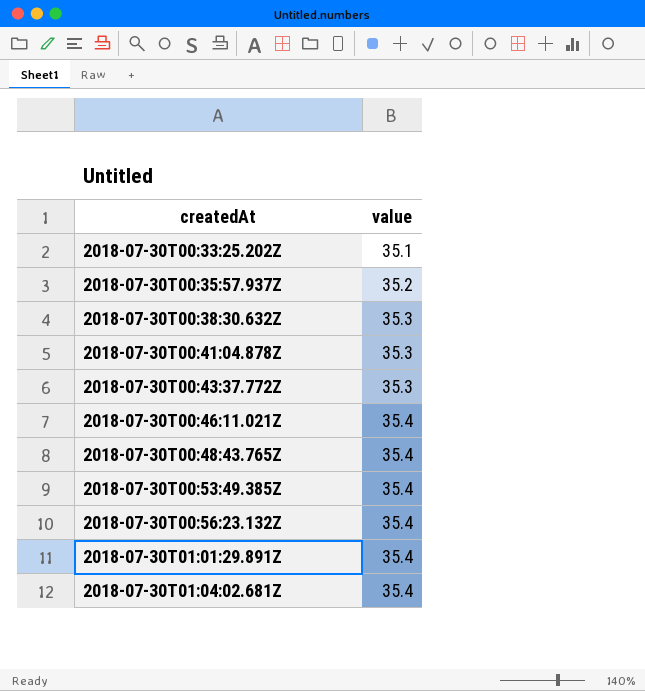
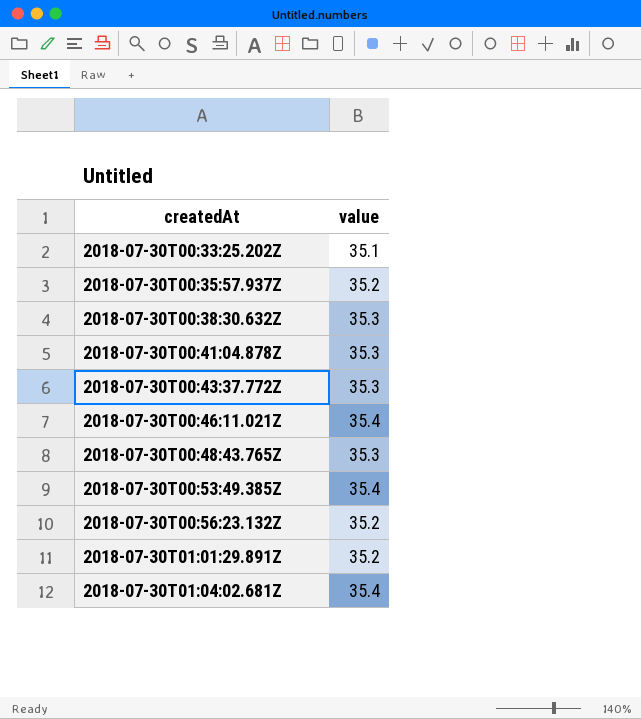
2018-07-30T00:48:43.765Z | value: 35.4 -> 35.3
2018-07-30T00:56:23.132Z | value: 35.4 -> 35.2
2018-07-30T01:01:29.891Z | value: 35.4 -> 35.2

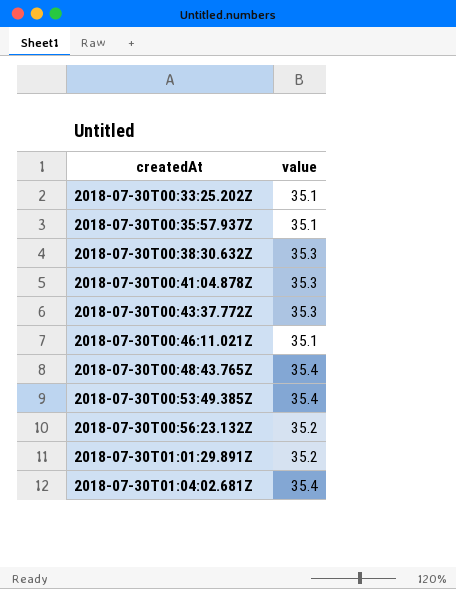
2018-07-30T00:35:57.937Z | value: 35.2 -> 35.1
2018-07-30T00:46:11.021Z | value: 35.4 -> 35.1
2018-07-30T00:48:43.765Z | value: 35.3 -> 35.4

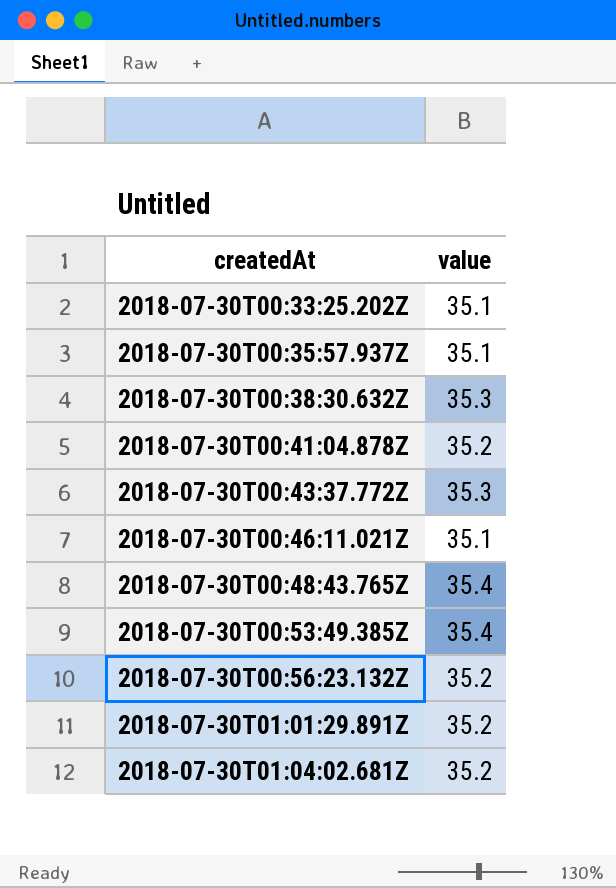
2018-07-30T00:41:04.878Z | value: 35.3 -> 35.2
2018-07-30T01:04:02.681Z | value: 35.4 -> 35.2

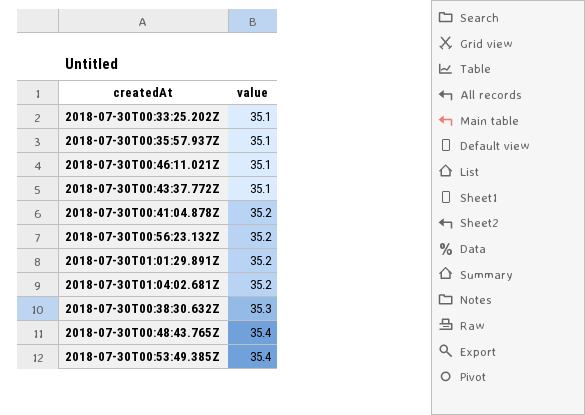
row order: createdAt ascending -> value ascending
2018-07-30T00:43:37.772Z | value: 35.3 -> 35.1

